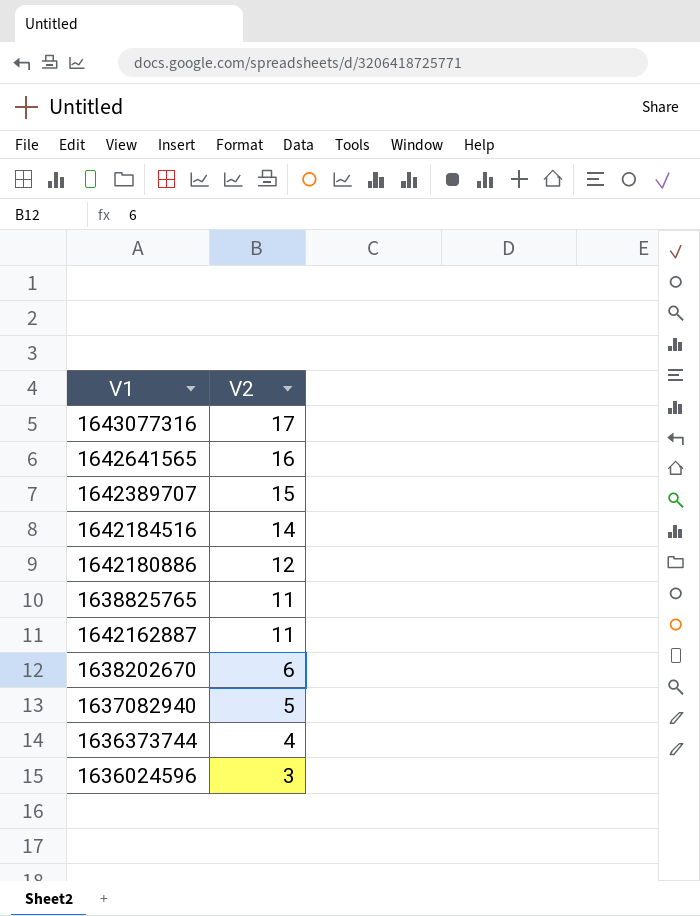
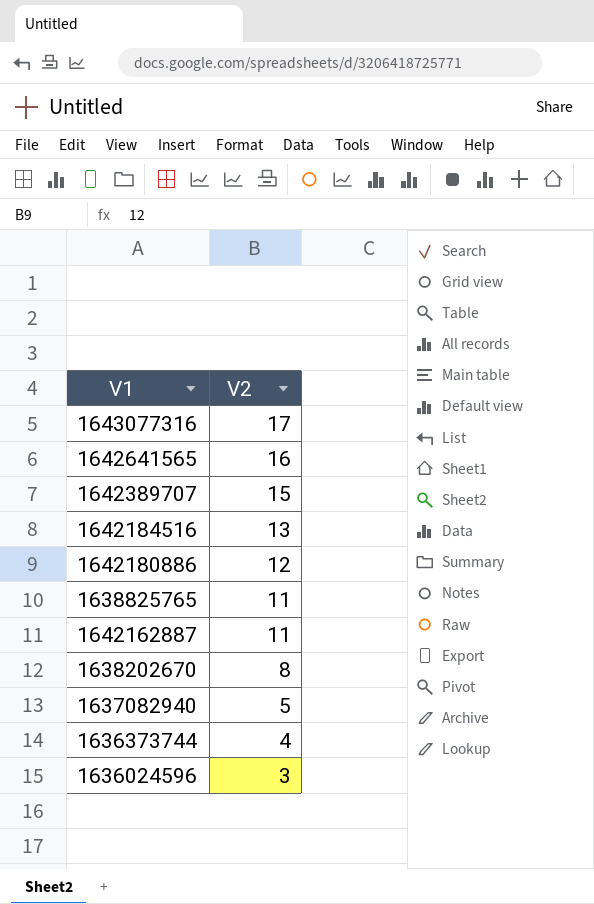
1642184516 | V2: 14 -> 13
1638202670 | V2: 6 -> 8

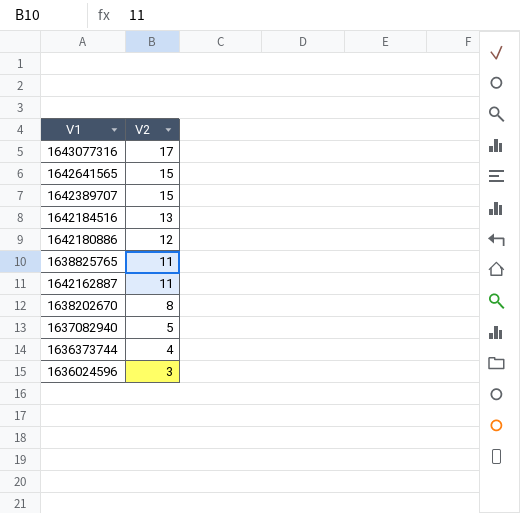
1642641565 | V2: 16 -> 15

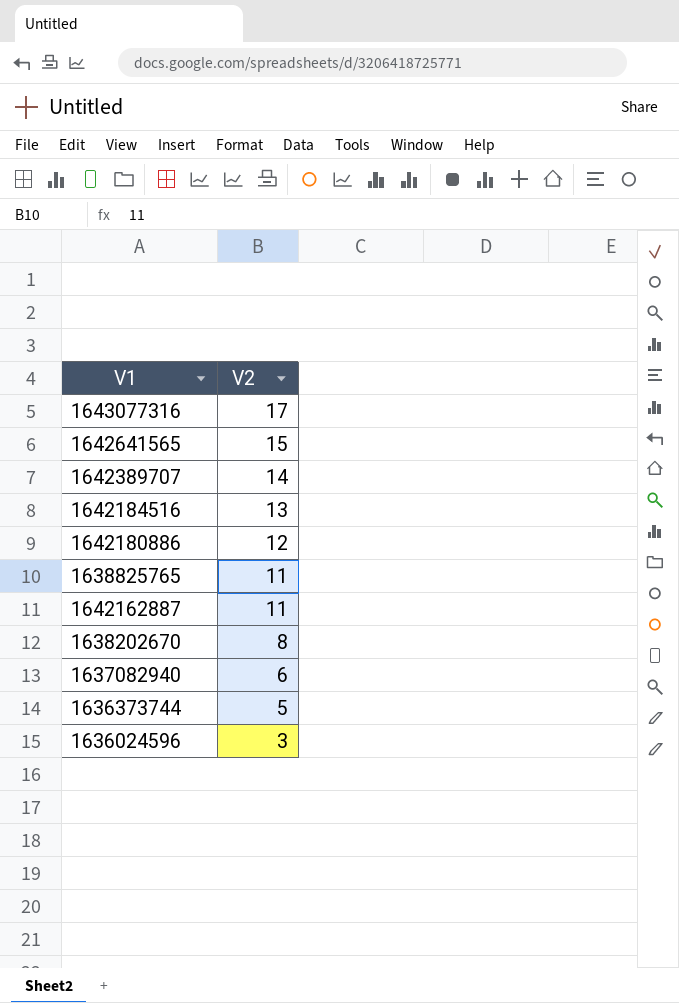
1642389707 | V2: 15 -> 14
1637082940 | V2: 5 -> 6
1636373744 | V2: 4 -> 5

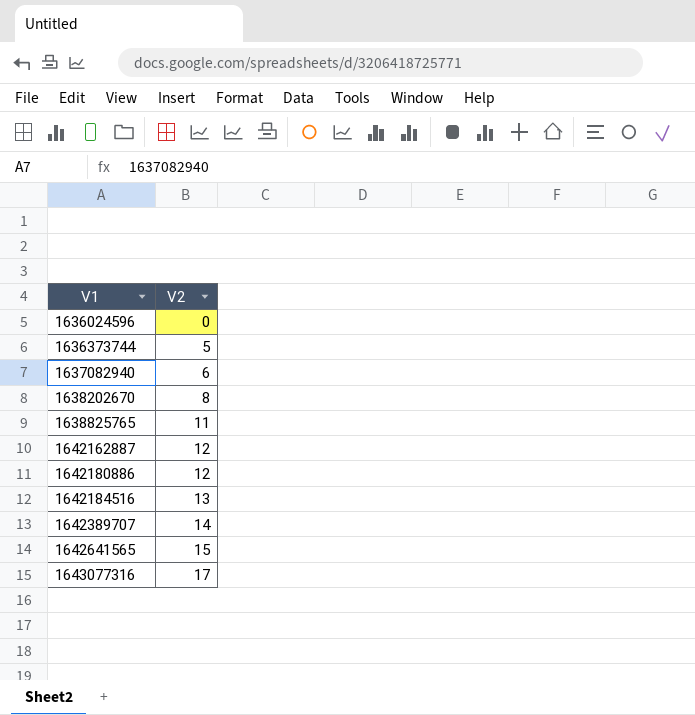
row order: V2 descending -> V1 ascending
1636024596 | V2: 3 -> 0
1642162887 | V2: 11 -> 12

